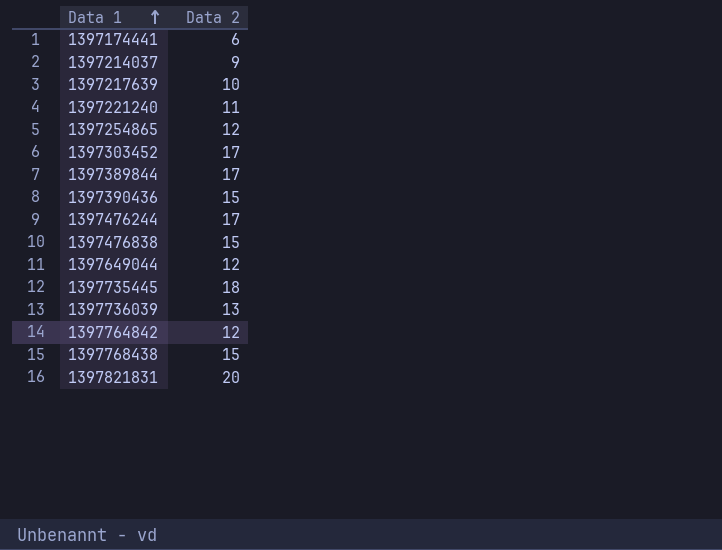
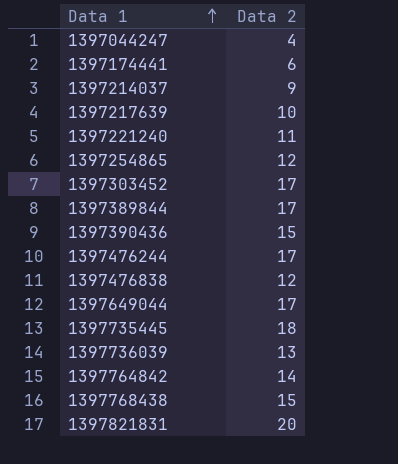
row 1397044247: none -> 4
1397476838 | Data 2: 15 -> 12
1397649044 | Data 2: 12 -> 17
1397764842 | Data 2: 12 -> 14

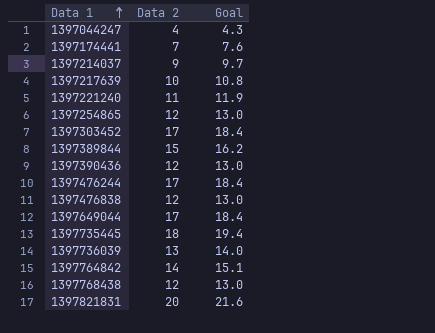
column Goal | formula: none -> [Data 2] * 1.08
1397174441 | Data 2: 6 -> 7
1397389844 | Data 2: 17 -> 15
1397390436 | Data 2: 15 -> 12
1397768438 | Data 2: 15 -> 12

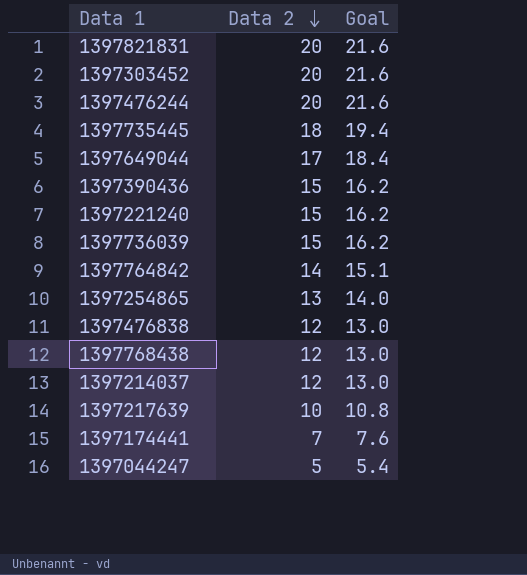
row order: Data 1 ascending -> Data 2 descending
row 1397389844: 15 | 16.2 -> none
1397303452 | Data 2: 17 -> 20
1397303452 | Goal: 18.4 -> 21.6
1397476244 | Data 2: 17 -> 20
1397476244 | Goal: 18.4 -> 21.6
1397390436 | Data 2: 12 -> 15
1397390436 | Goal: 13.0 -> 16.2
1397221240 | Data 2: 11 -> 15
1397221240 | Goal: 11.9 -> 16.2
1397736039 | Data 2: 13 -> 15
1397736039 | Goal: 14.0 -> 16.2
1397254865 | Data 2: 12 -> 13
1397254865 | Goal: 13.0 -> 14.0
1397214037 | Data 2: 9 -> 12
1397214037 | Goal: 9.7 -> 13.0
1397044247 | Data 2: 4 -> 5
1397044247 | Goal: 4.3 -> 5.4

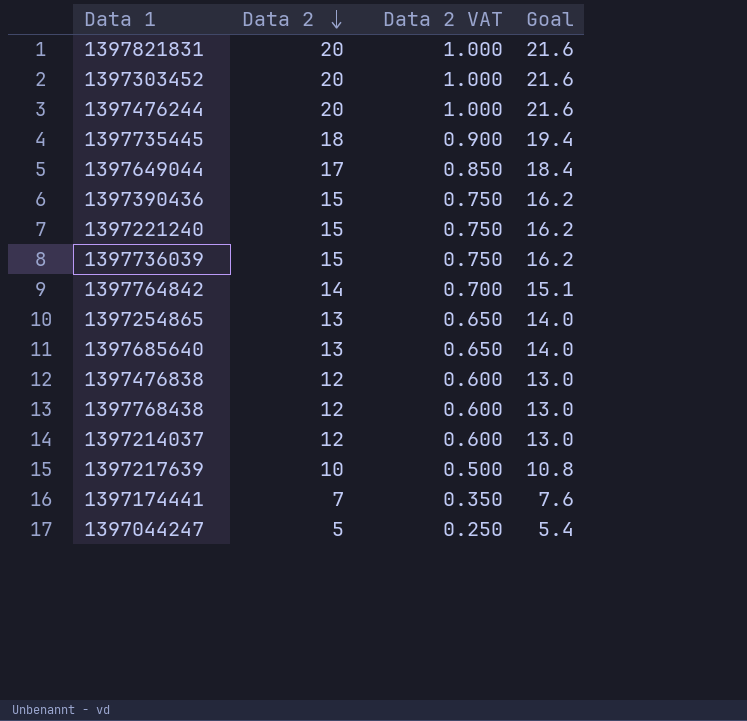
column Data 2 VAT | formula: none -> [Data 2] * 0.05
row 1397685640: none -> 13 | 0.650 | 14.0

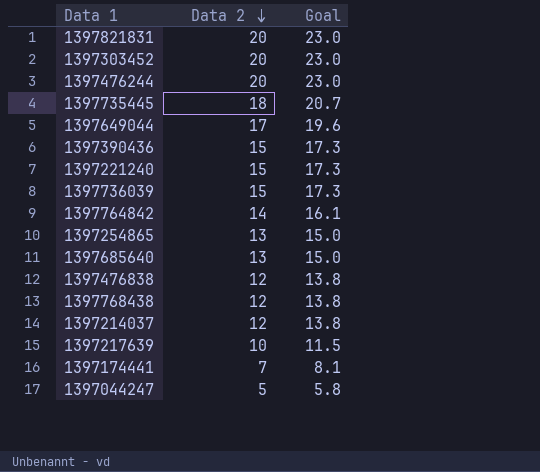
column Data 2 VAT | formula: [Data 2] * 0.05 -> none
column Goal | formula: [Data 2] * 1.08 -> [Data 2] * 1.15

